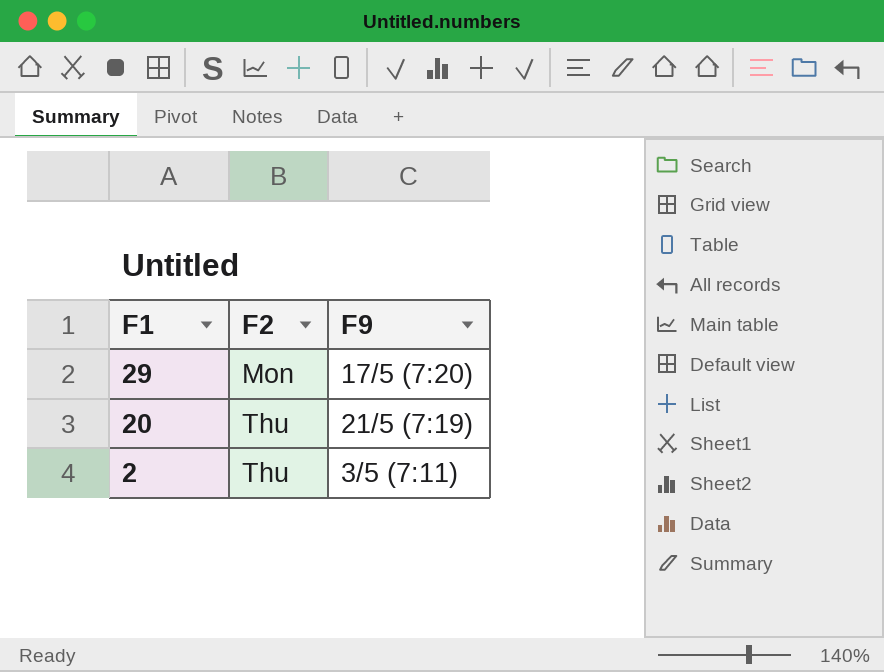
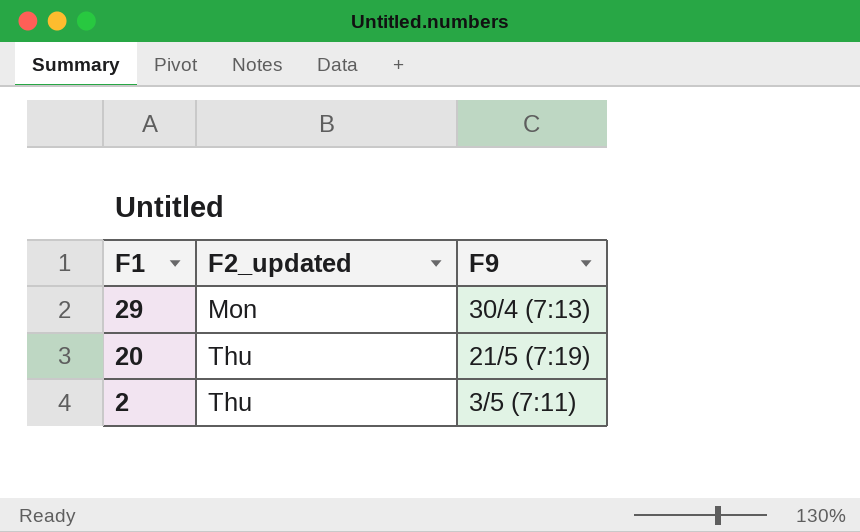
column name: F2 -> F2_updated
29 | F9: 17/5 (7:20) -> 30/4 (7:13)

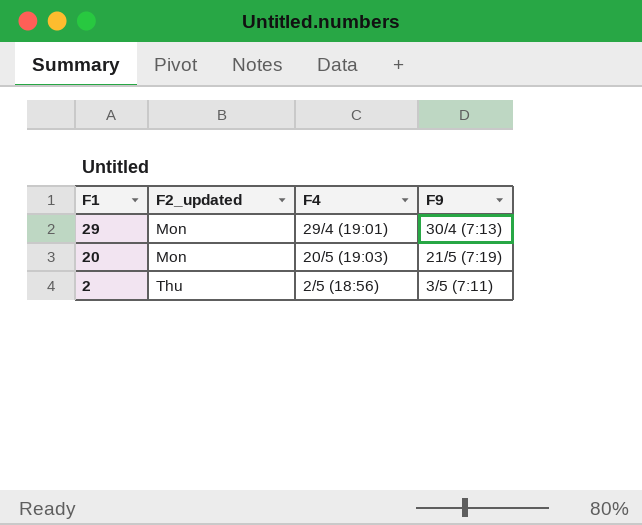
column F4 | position: none -> 3
20 | F2_updated: Thu -> Mon

